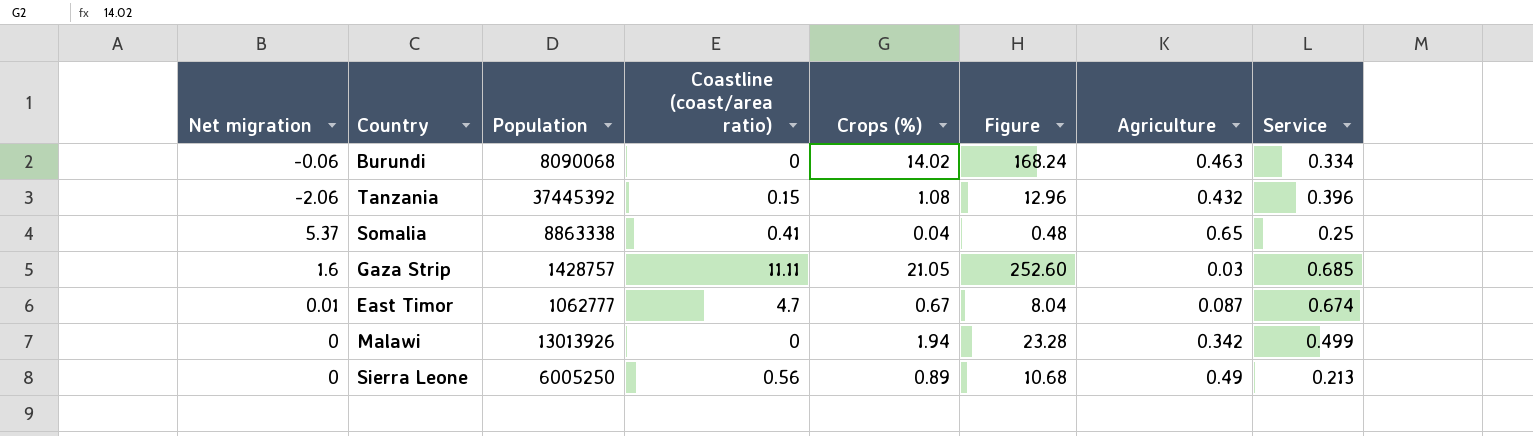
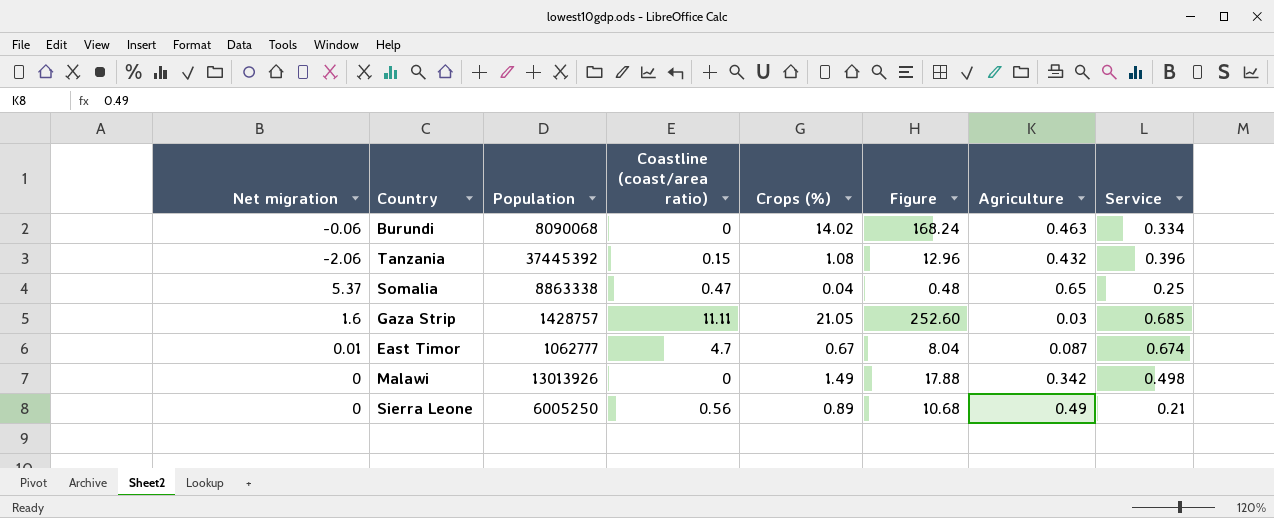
Somalia | Coastline (coast/area ratio): 0.41 -> 0.47
Malawi | Crops (%): 1.94 -> 1.49
Malawi | Figure: 23.28 -> 17.88
Malawi | Service: 0.499 -> 0.498
Sierra Leone | Service: 0.213 -> 0.21

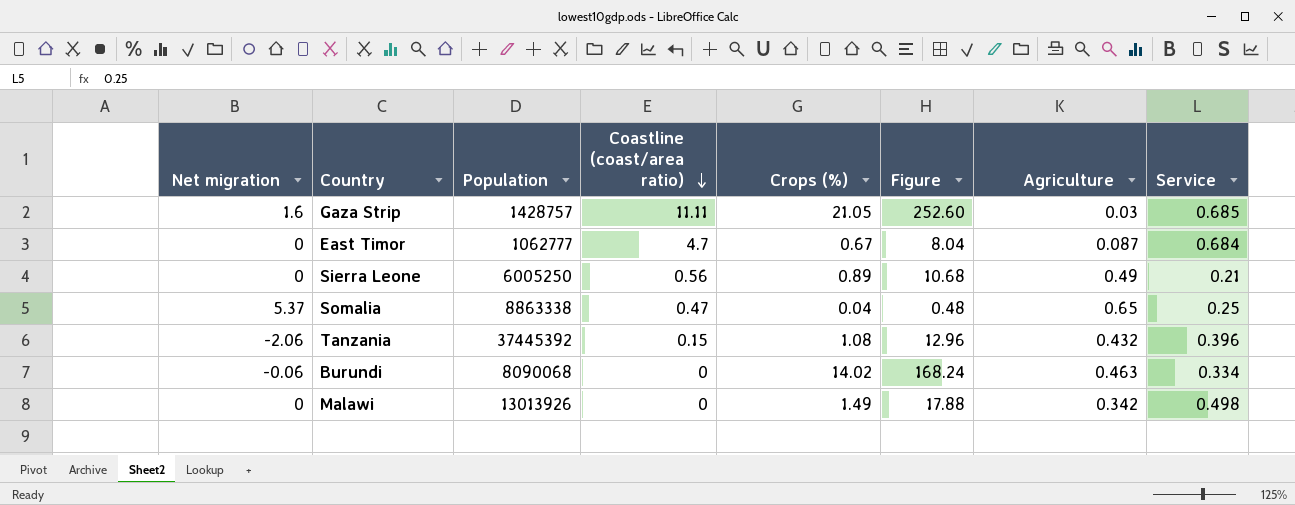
row order: none -> Coastline (coast/area ratio) descending
East Timor | Net migration: 0.01 -> 0
East Timor | Service: 0.674 -> 0.684

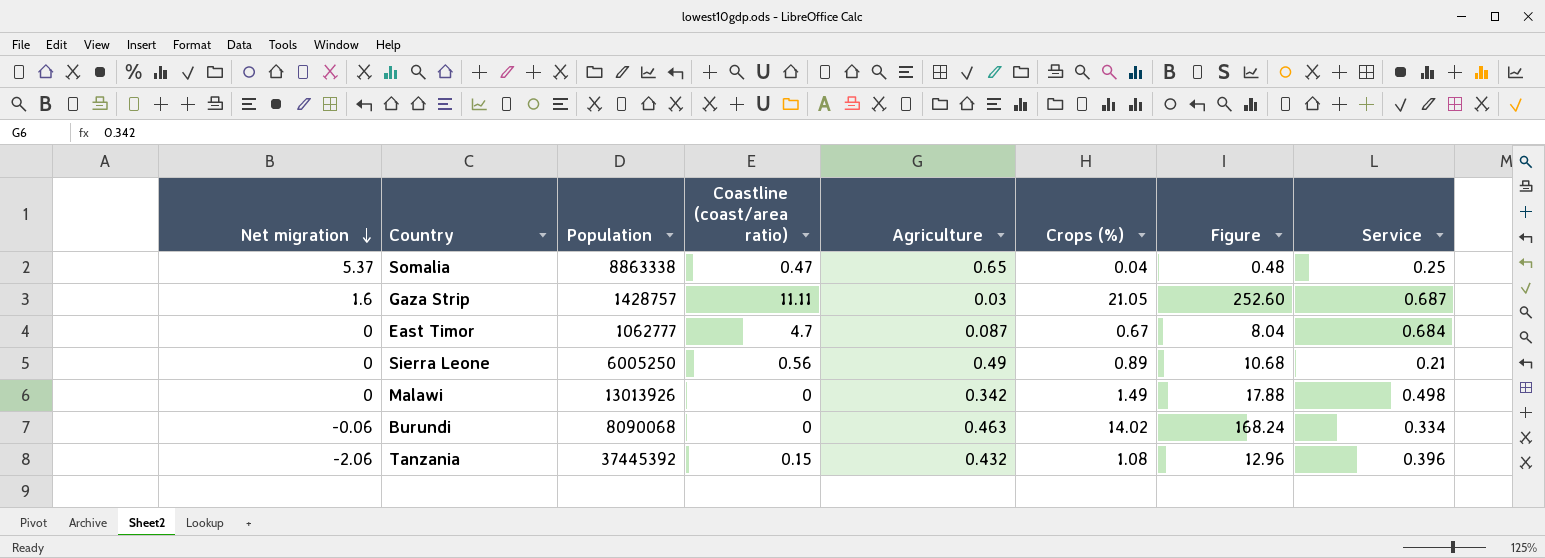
row order: Coastline (coast/area ratio) descending -> Net migration descending
column Agriculture | position: 7 -> 5
Gaza Strip | Service: 0.685 -> 0.687

